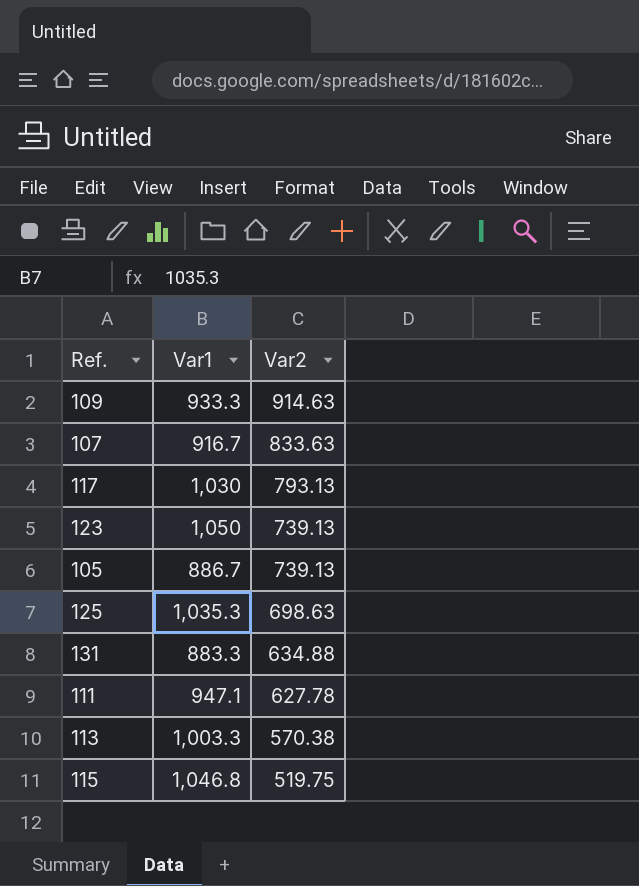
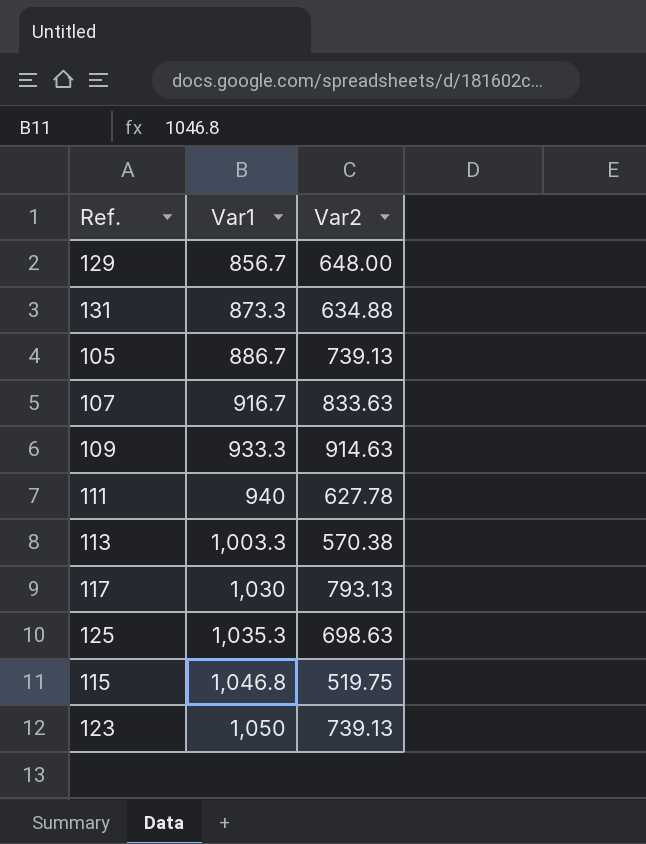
row order: Var2 descending -> Var1 ascending
row 129: none -> 856.7 | 648.00
131 | Var1: 883.3 -> 873.3
111 | Var1: 947.1 -> 940

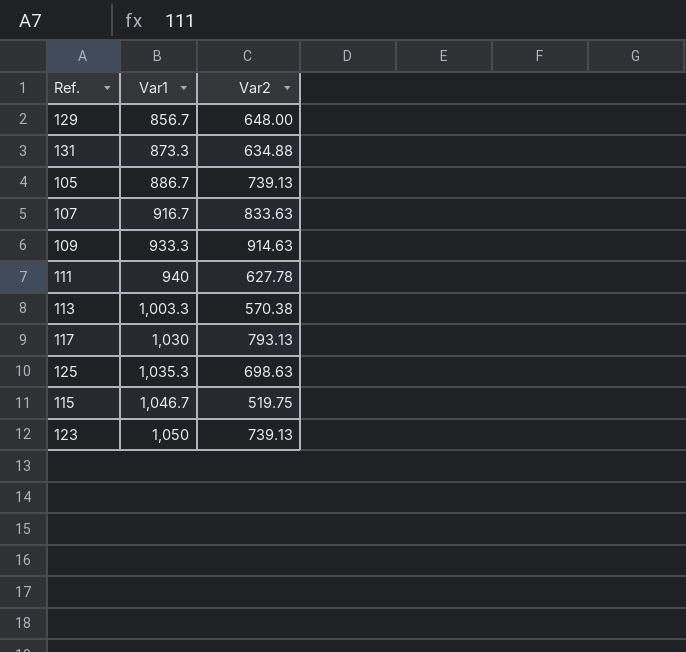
115 | Var1: 1,046.8 -> 1,046.7

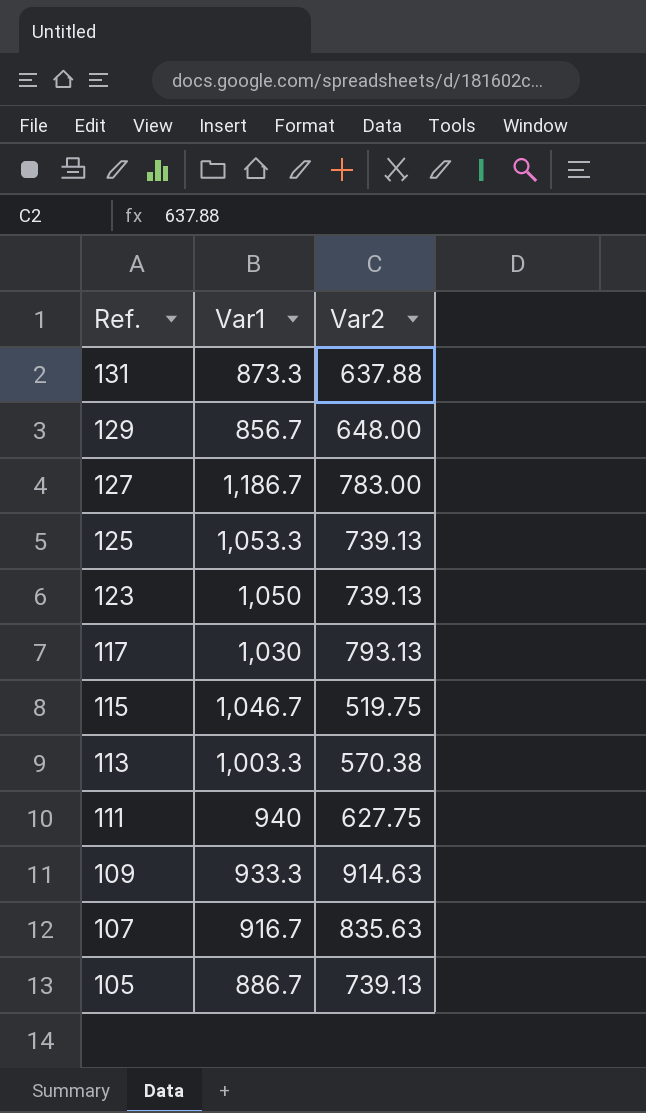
row order: Var1 ascending -> Ref. descending
131 | Var2: 634.88 -> 637.88
row 127: none -> 1,186.7 | 783.00
125 | Var1: 1,035.3 -> 1,053.3
125 | Var2: 698.63 -> 739.13
111 | Var2: 627.78 -> 627.75
107 | Var2: 833.63 -> 835.63

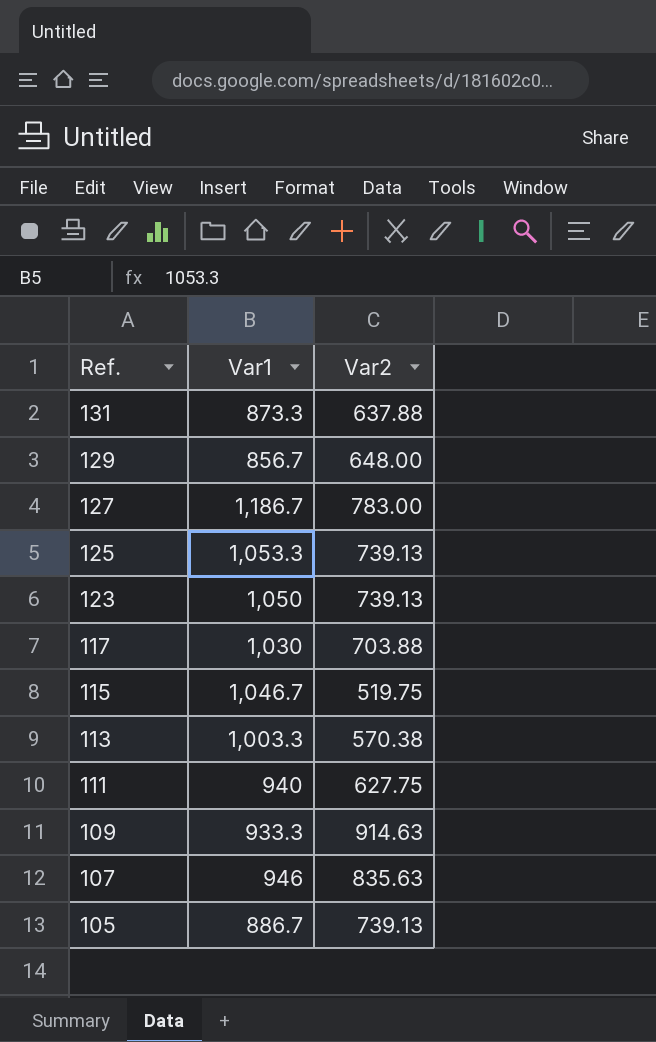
117 | Var2: 793.13 -> 703.88
107 | Var1: 916.7 -> 946

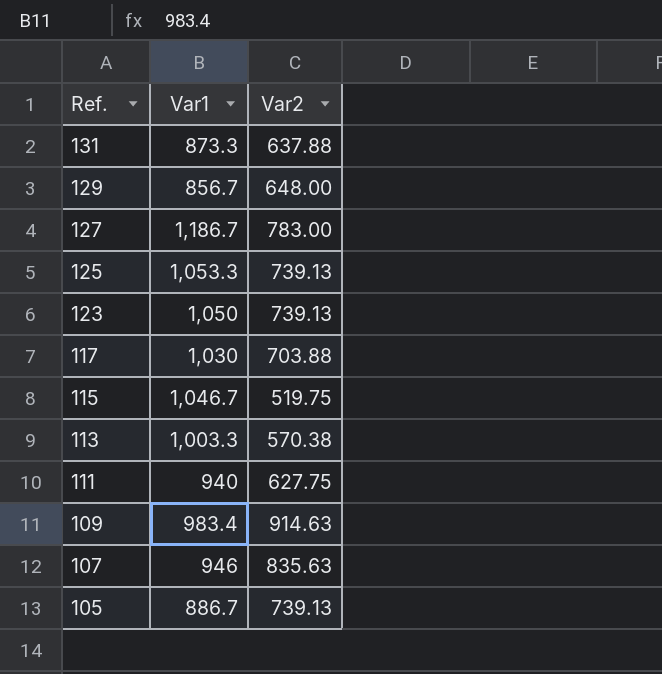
109 | Var1: 933.3 -> 983.4

